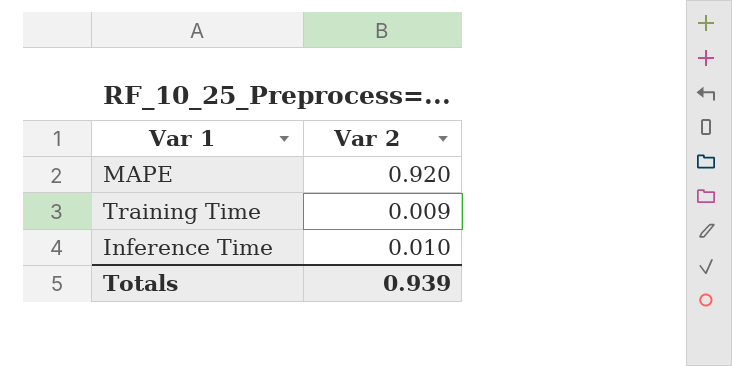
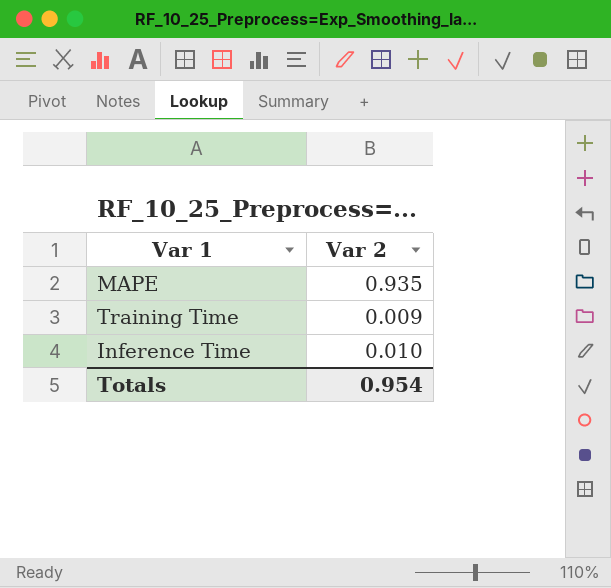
MAPE | Var 2: 0.920 -> 0.935
Totals | Var 2: 0.939 -> 0.954

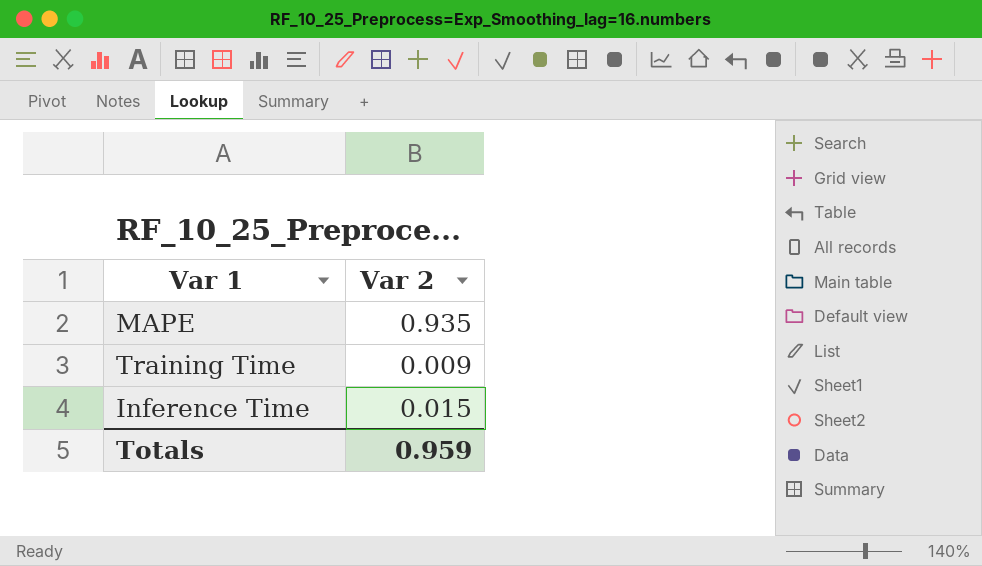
Inference Time | Var 2: 0.010 -> 0.015
Totals | Var 2: 0.954 -> 0.959

